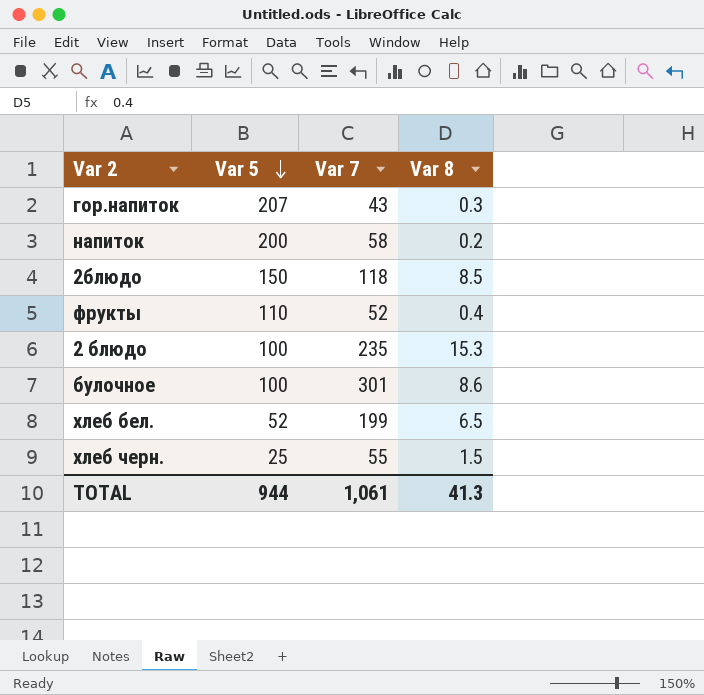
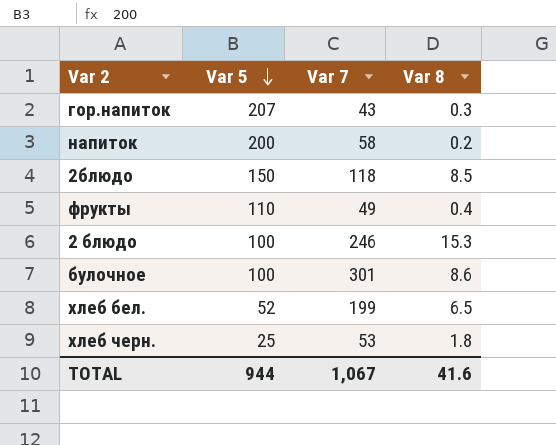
фрукты | Var 7: 52 -> 49
2 блюдо | Var 7: 235 -> 246
хлеб черн. | Var 7: 55 -> 53
хлеб черн. | Var 8: 1.5 -> 1.8
TOTAL | Var 7: 1,061 -> 1,067
TOTAL | Var 8: 41.3 -> 41.6

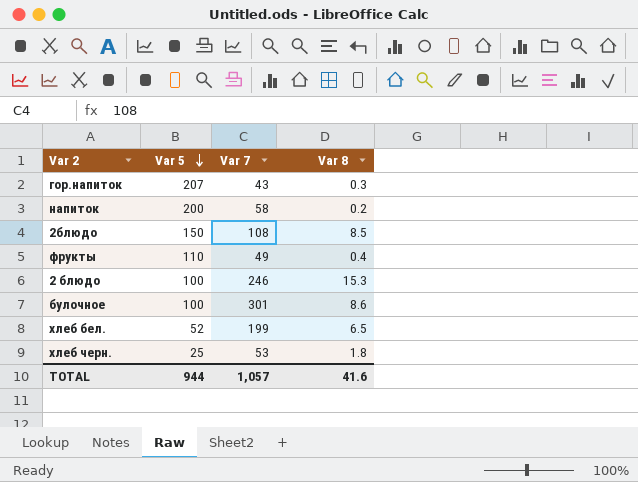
2блюдо | Var 7: 118 -> 108
TOTAL | Var 7: 1,067 -> 1,057

